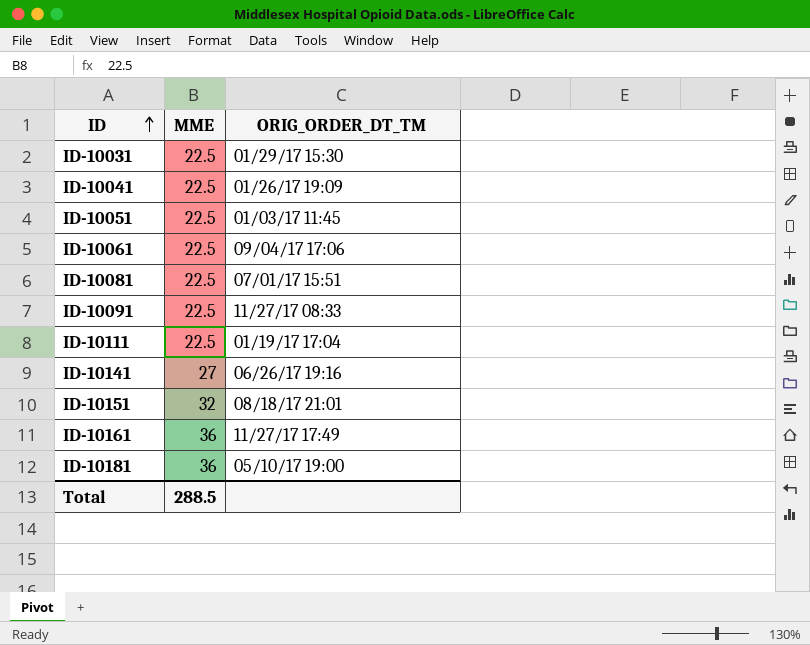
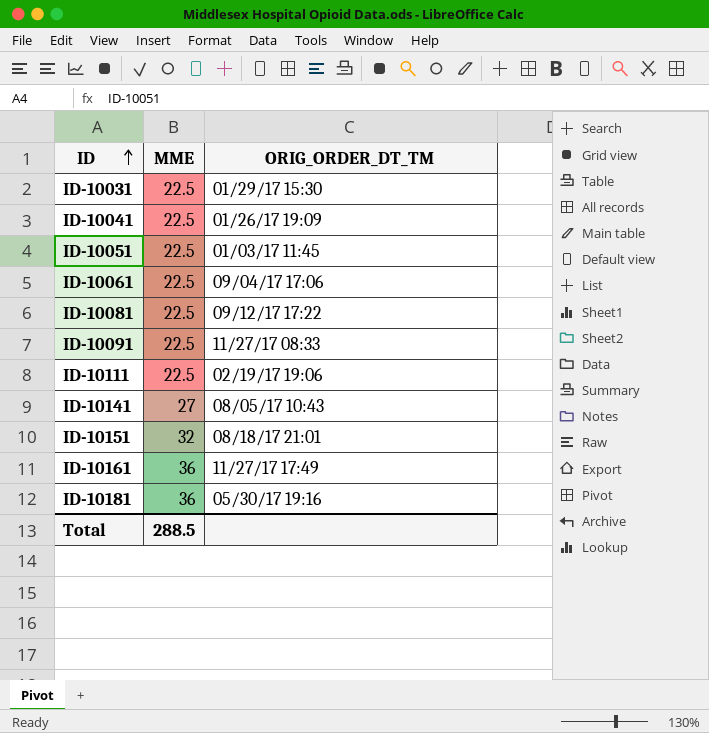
ID-10081 | ORIG_ORDER_DT_TM: 07/01/17 15:51 -> 09/12/17 17:22
ID-10111 | ORIG_ORDER_DT_TM: 01/19/17 17:04 -> 02/19/17 19:06
ID-10141 | ORIG_ORDER_DT_TM: 06/26/17 19:16 -> 08/05/17 10:43
ID-10181 | ORIG_ORDER_DT_TM: 05/10/17 19:00 -> 05/30/17 19:16

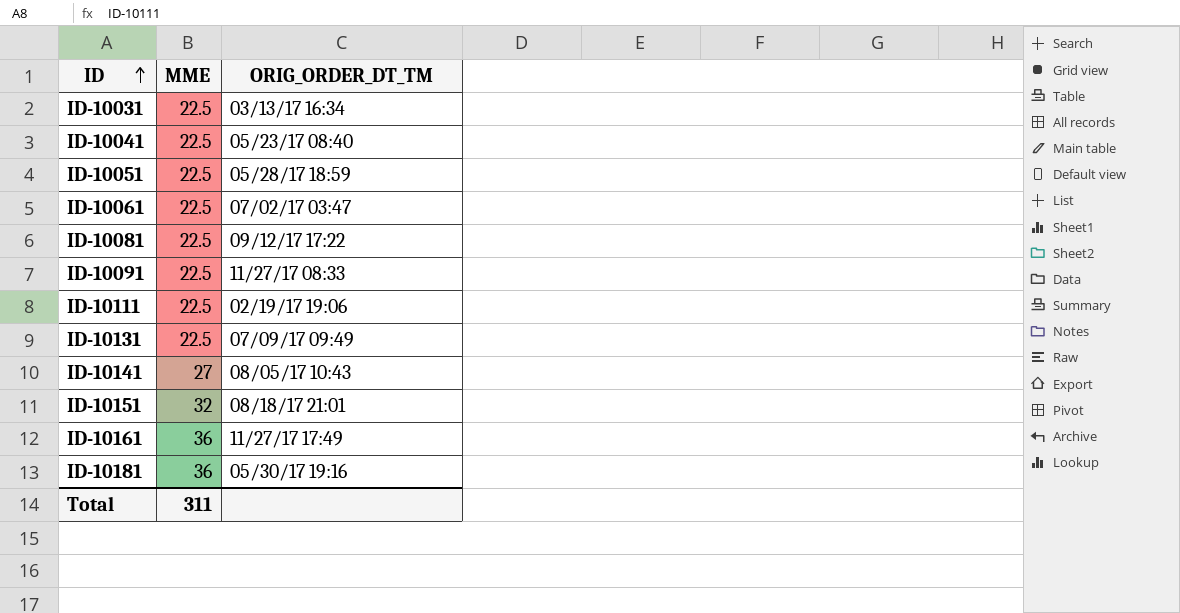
ID-10031 | ORIG_ORDER_DT_TM: 01/29/17 15:30 -> 03/13/17 16:34
ID-10041 | ORIG_ORDER_DT_TM: 01/26/17 19:09 -> 05/23/17 08:40
ID-10051 | ORIG_ORDER_DT_TM: 01/03/17 11:45 -> 05/28/17 18:59
ID-10061 | ORIG_ORDER_DT_TM: 09/04/17 17:06 -> 07/02/17 03:47
row ID-10131: none -> 22.5 | 07/09/17 09:49
Total | MME: 288.5 -> 311

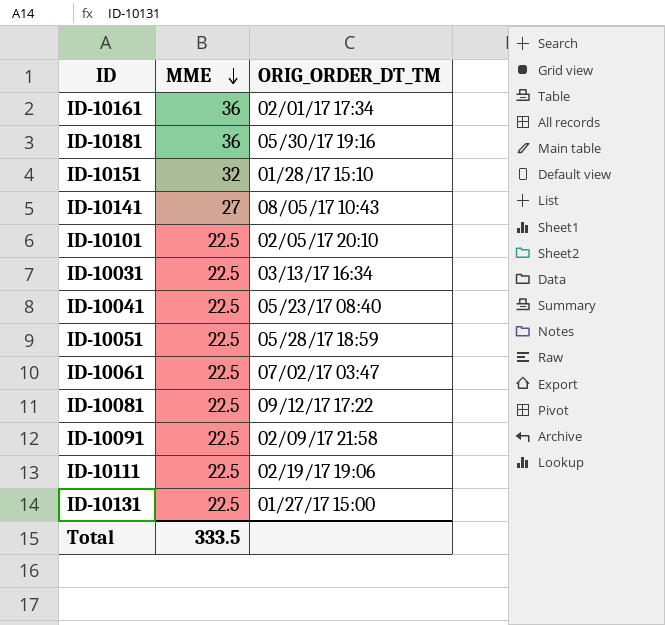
row order: ID ascending -> MME descending
ID-10161 | ORIG_ORDER_DT_TM: 11/27/17 17:49 -> 02/01/17 17:34
ID-10151 | ORIG_ORDER_DT_TM: 08/18/17 21:01 -> 01/28/17 15:10
row ID-10101: none -> 22.5 | 02/05/17 20:10
ID-10091 | ORIG_ORDER_DT_TM: 11/27/17 08:33 -> 02/09/17 21:58
ID-10131 | ORIG_ORDER_DT_TM: 07/09/17 09:49 -> 01/27/17 15:00
Total | MME: 311 -> 333.5

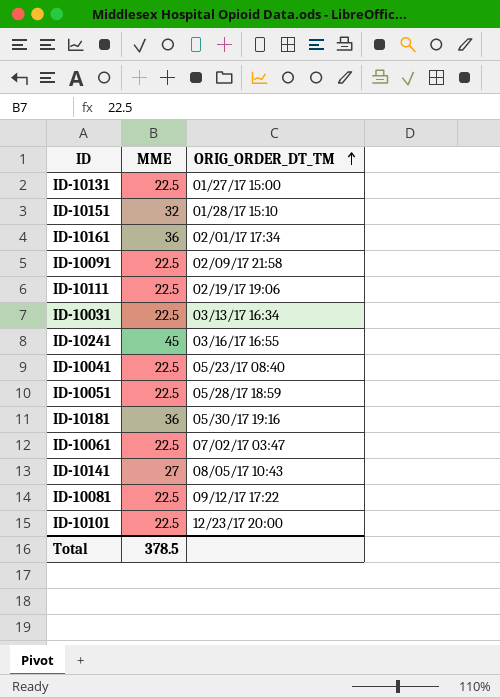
row order: MME descending -> ORIG_ORDER_DT_TM ascending
row ID-10241: none -> 45 | 03/16/17 16:55
ID-10101 | ORIG_ORDER_DT_TM: 02/05/17 20:10 -> 12/23/17 20:00
Total | MME: 333.5 -> 378.5

